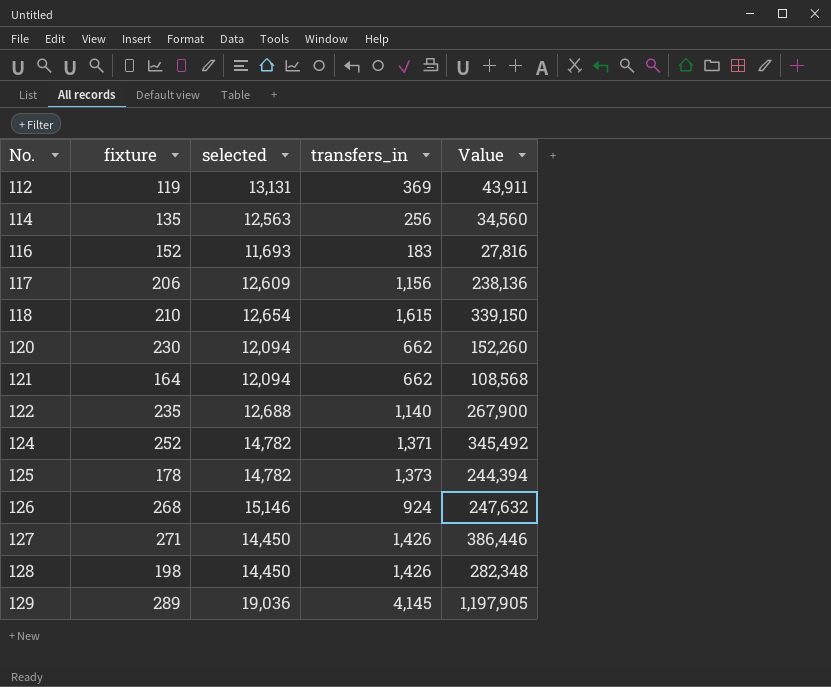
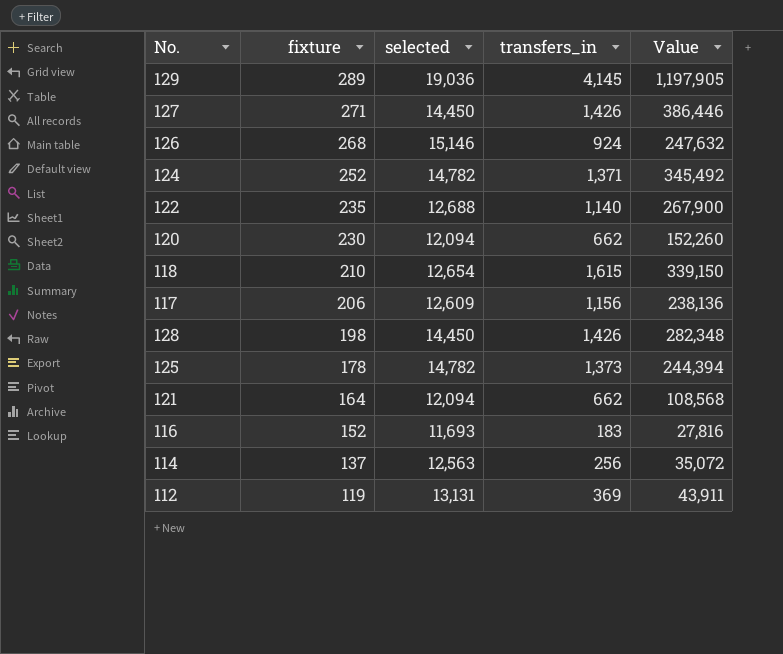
row order: No. ascending -> fixture descending
114 | fixture: 135 -> 137
114 | Value: 34,560 -> 35,072

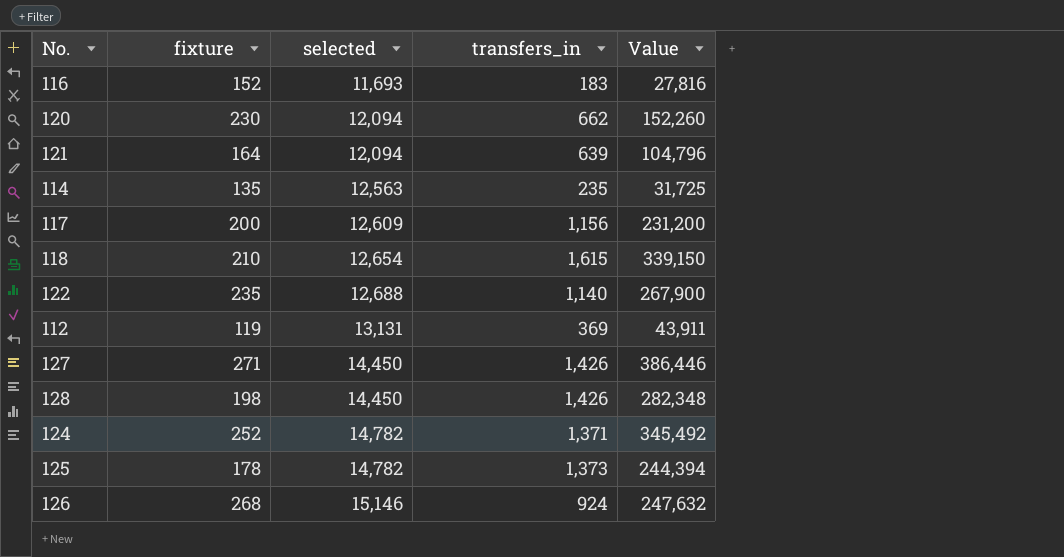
row order: fixture descending -> selected ascending
row 129: 289 | 19,036 | 4,145 | 1,197,905 -> none
121 | transfers_in: 662 -> 639
121 | Value: 108,568 -> 104,796
114 | fixture: 137 -> 135
114 | transfers_in: 256 -> 235
114 | Value: 35,072 -> 31,725
117 | fixture: 206 -> 200
117 | Value: 238,136 -> 231,200

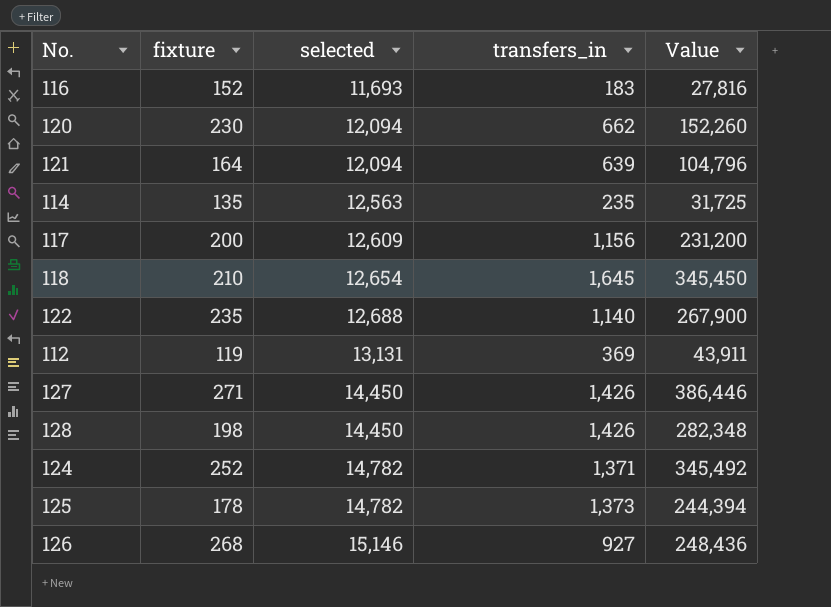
118 | transfers_in: 1,615 -> 1,645
118 | Value: 339,150 -> 345,450
126 | transfers_in: 924 -> 927
126 | Value: 247,632 -> 248,436

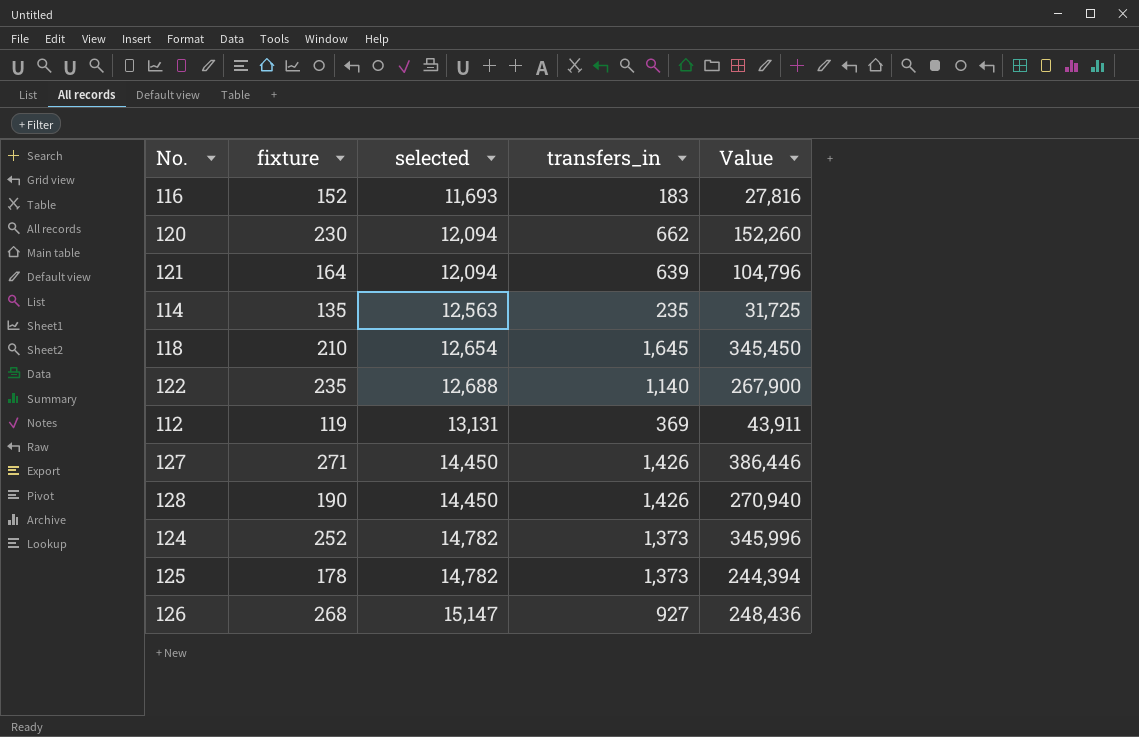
row 117: 200 | 12,609 | 1,156 | 231,200 -> none
128 | fixture: 198 -> 190
128 | Value: 282,348 -> 270,940
124 | transfers_in: 1,371 -> 1,373
124 | Value: 345,492 -> 345,996
126 | selected: 15,146 -> 15,147

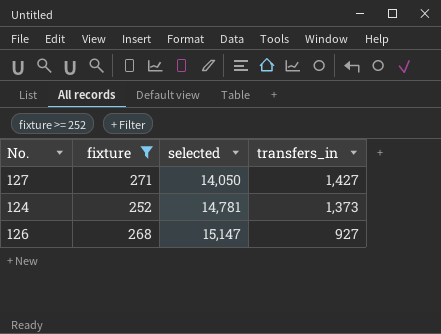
filter: none -> fixture >= 252
column Value | formula: [fixture] * [transfers_in] -> none
127 | selected: 14,450 -> 14,050
127 | transfers_in: 1,426 -> 1,427
124 | selected: 14,782 -> 14,781

